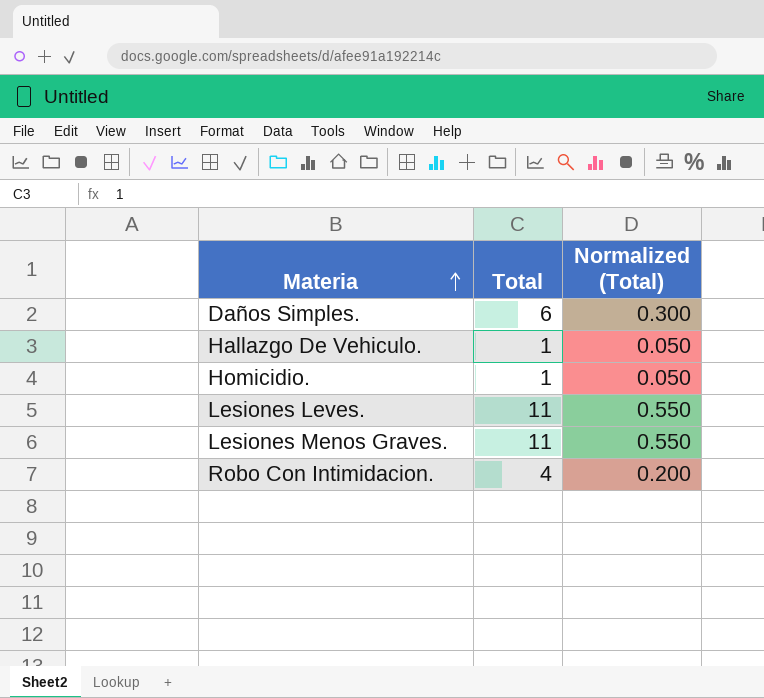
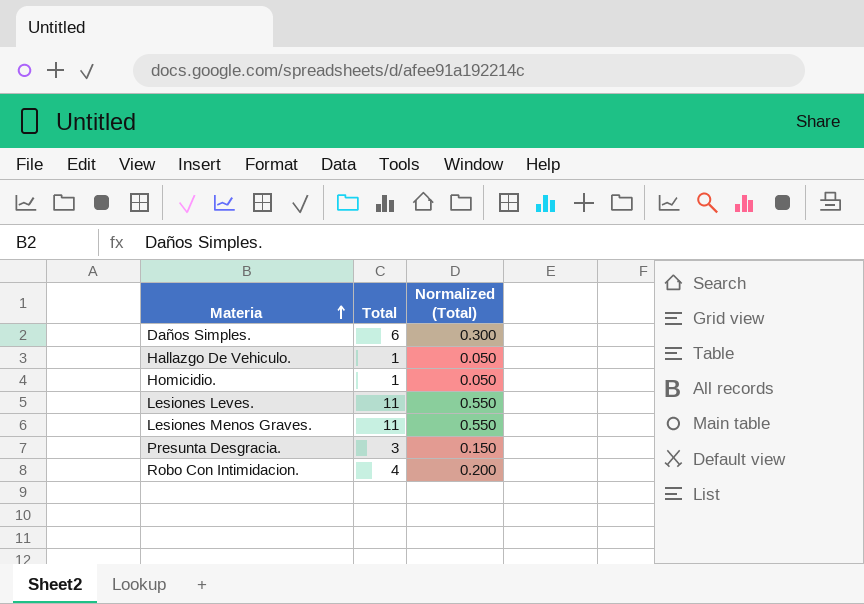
row Presunta Desgracia.: none -> 3 | 0.150

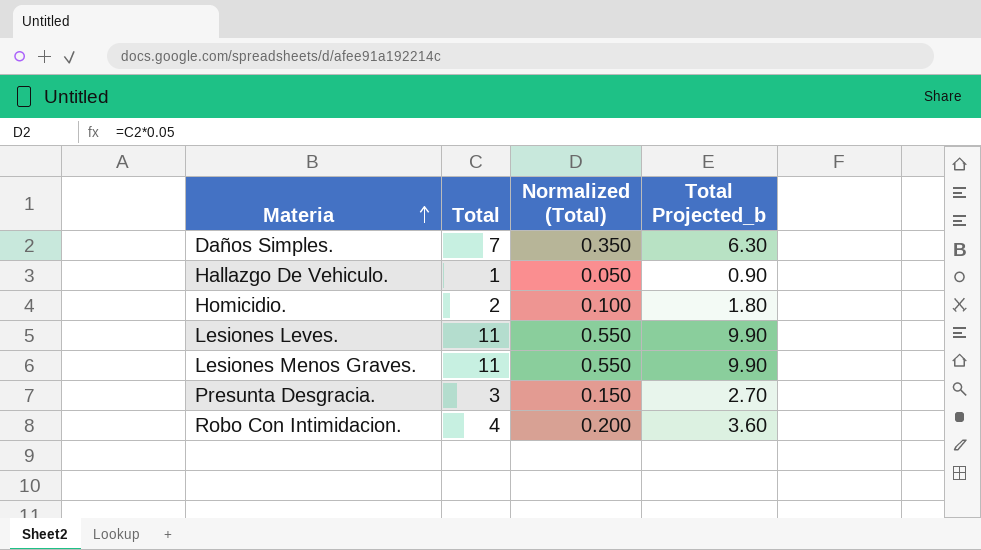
column Total Projected_b | formula: none -> [Total] * 0.9
Daños Simples. | Total: 6 -> 7
Daños Simples. | Normalized (Total): 0.300 -> 0.350
Homicidio. | Total: 1 -> 2
Homicidio. | Normalized (Total): 0.050 -> 0.100

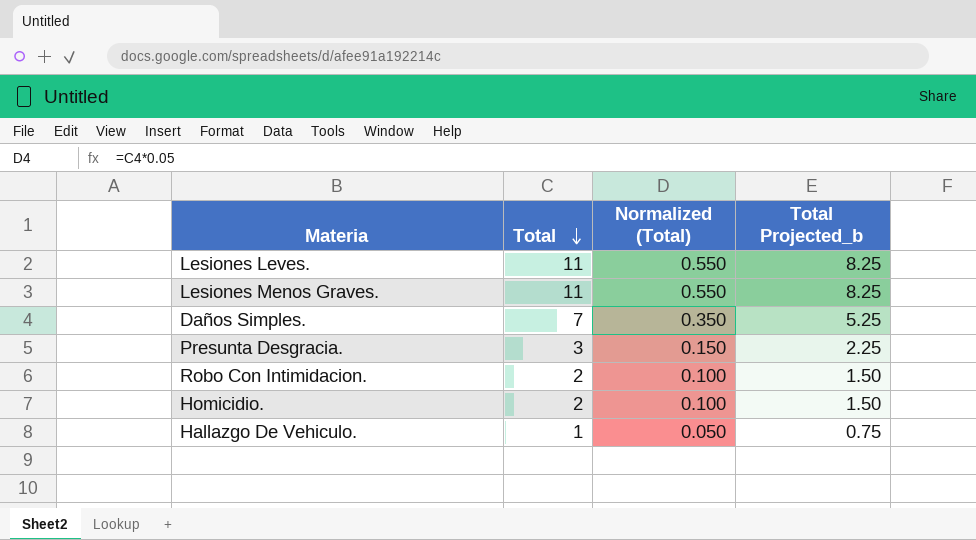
row order: Materia ascending -> Total descending
column Total Projected_b | formula: [Total] * 0.9 -> [Total] * 0.75
Robo Con Intimidacion. | Total: 4 -> 2
Robo Con Intimidacion. | Normalized (Total): 0.200 -> 0.100

